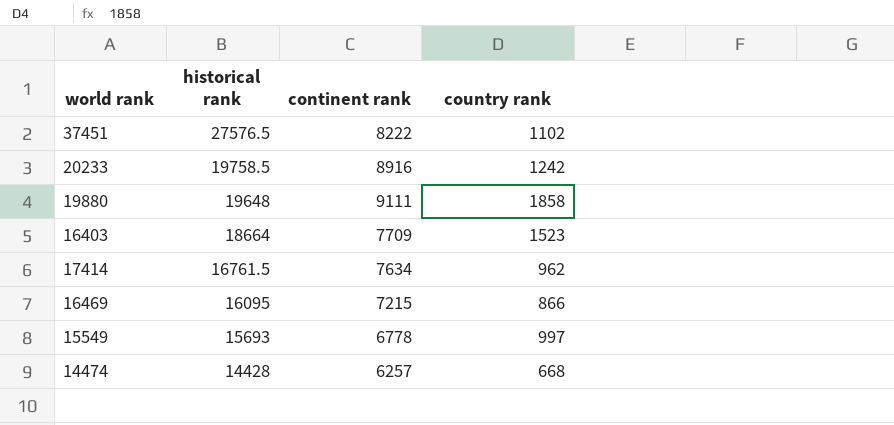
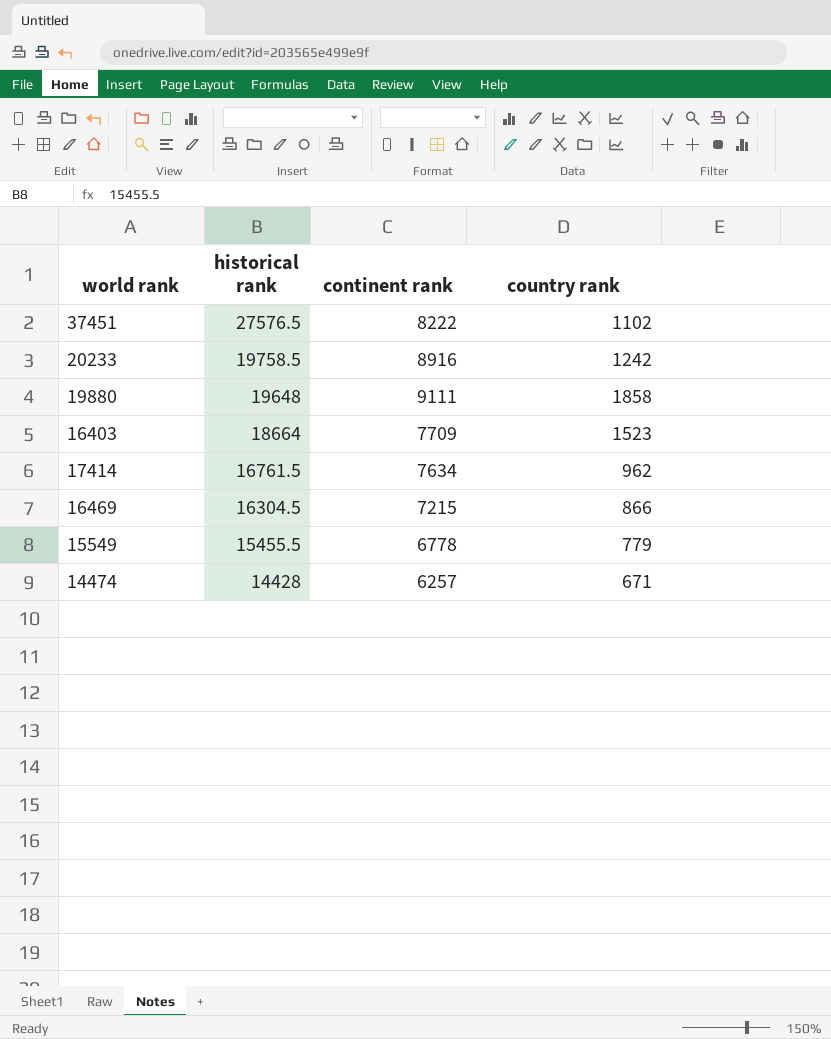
16469 | historical rank: 16095 -> 16304.5
15549 | historical rank: 15693 -> 15455.5
15549 | country rank: 997 -> 779
14474 | country rank: 668 -> 671

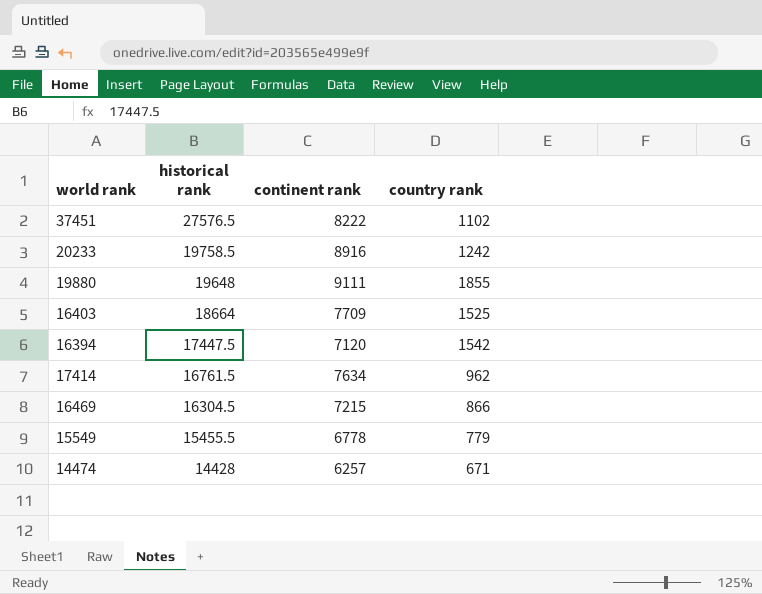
19880 | country rank: 1858 -> 1855
16403 | country rank: 1523 -> 1525
row 16394: none -> 17447.5 | 7120 | 1542

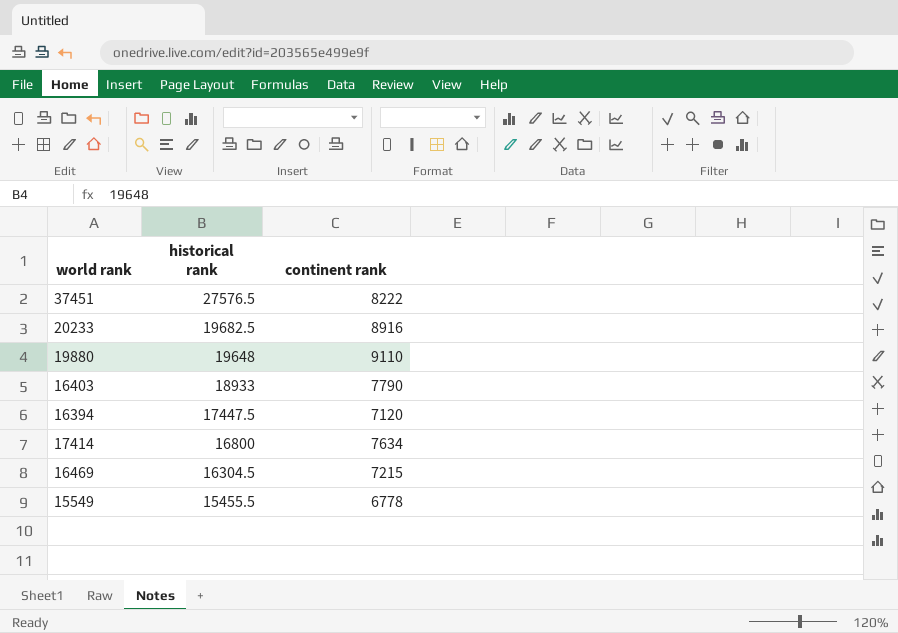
column country rank | position: 4 -> none
row 14474: 14428 | 6257 | 671 -> none
20233 | historical rank: 19758.5 -> 19682.5
19880 | continent rank: 9111 -> 9110
16403 | historical rank: 18664 -> 18933
16403 | continent rank: 7709 -> 7790
17414 | historical rank: 16761.5 -> 16800

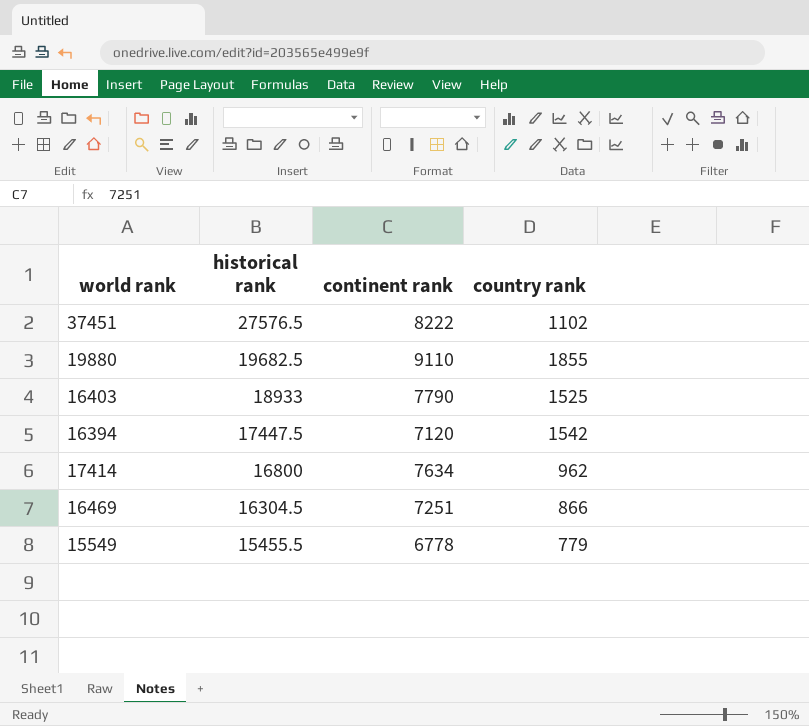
column country rank | position: none -> 4
row 20233: 19682.5 | 8916 -> none
19880 | historical rank: 19648 -> 19682.5
16469 | continent rank: 7215 -> 7251

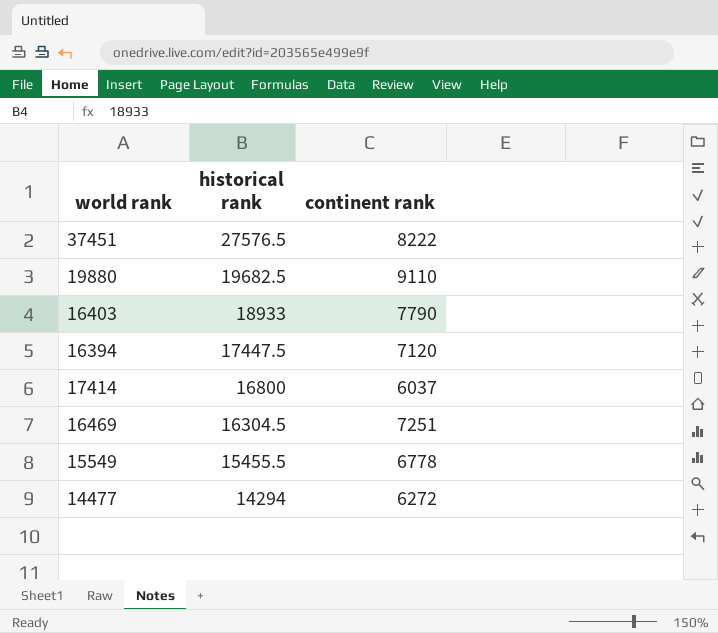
column country rank | position: 4 -> none
17414 | continent rank: 7634 -> 6037
row 14477: none -> 14294 | 6272

